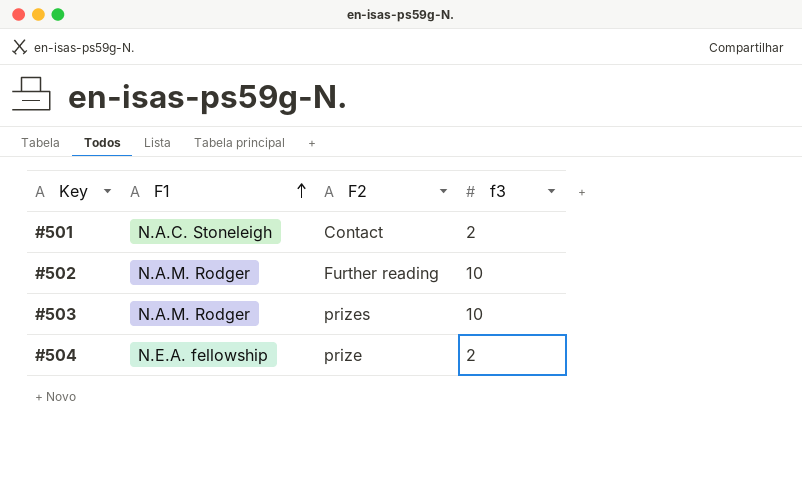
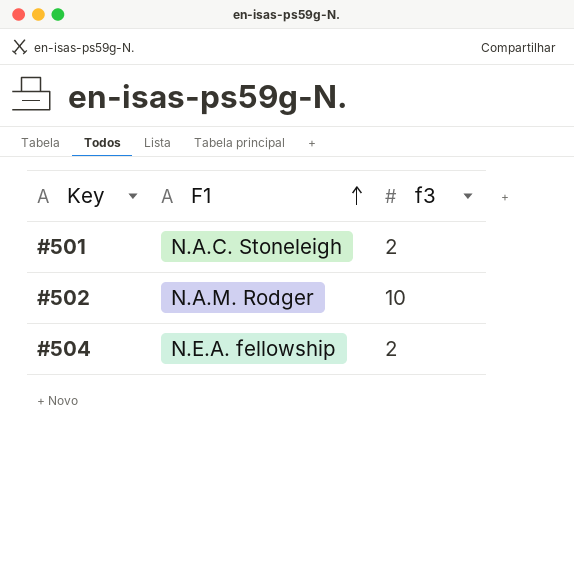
column F2 | position: 3 -> none
row #503: N.A.M. Rodger | prizes | 10 -> none

